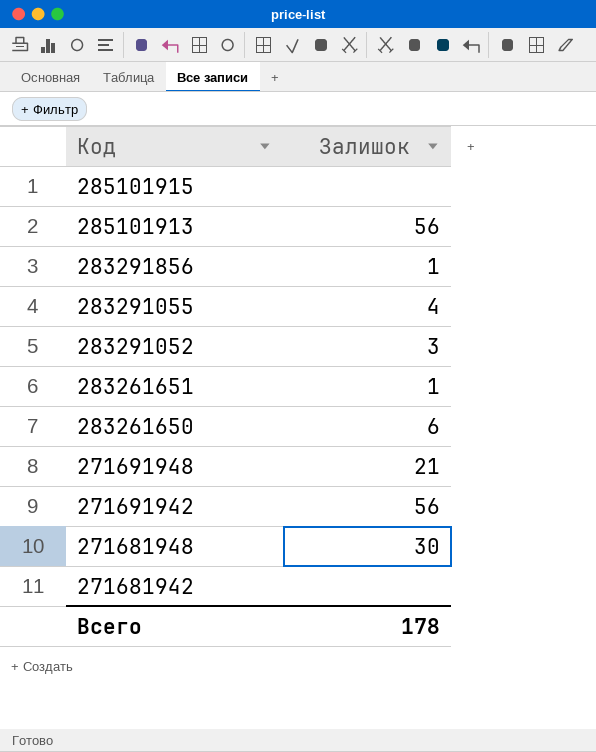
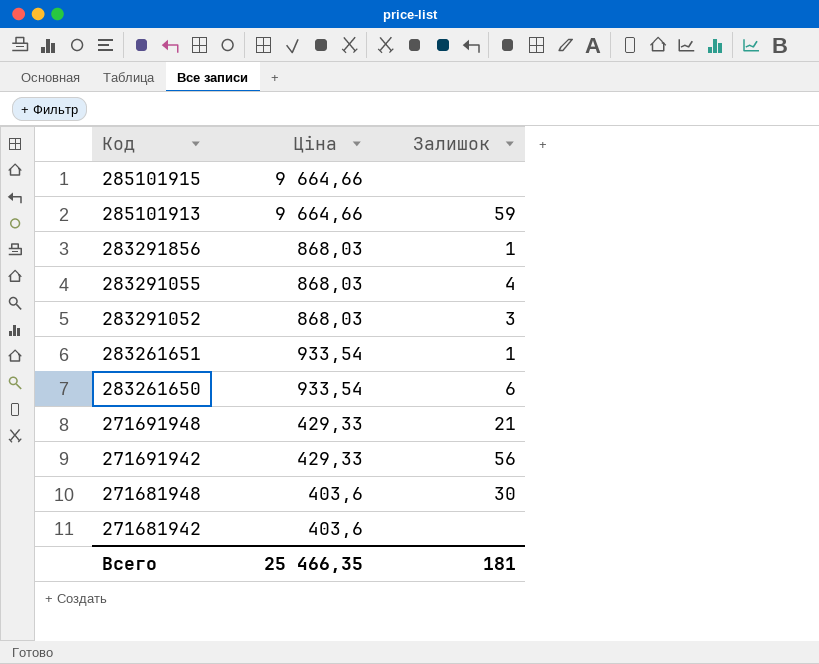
column Ціна | position: none -> 2
285101913 | Залишок: 56 -> 59
Всего | Залишок: 178 -> 181

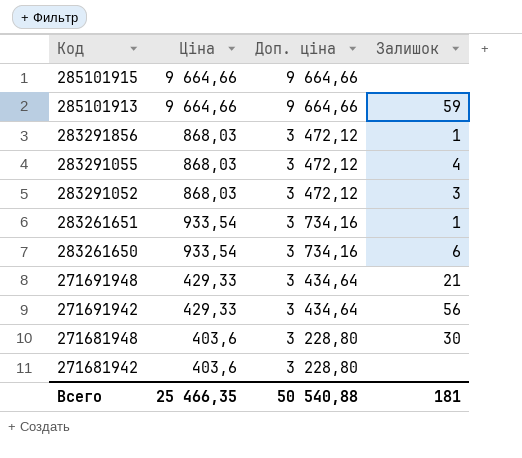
column Доп. ціна | position: none -> 3

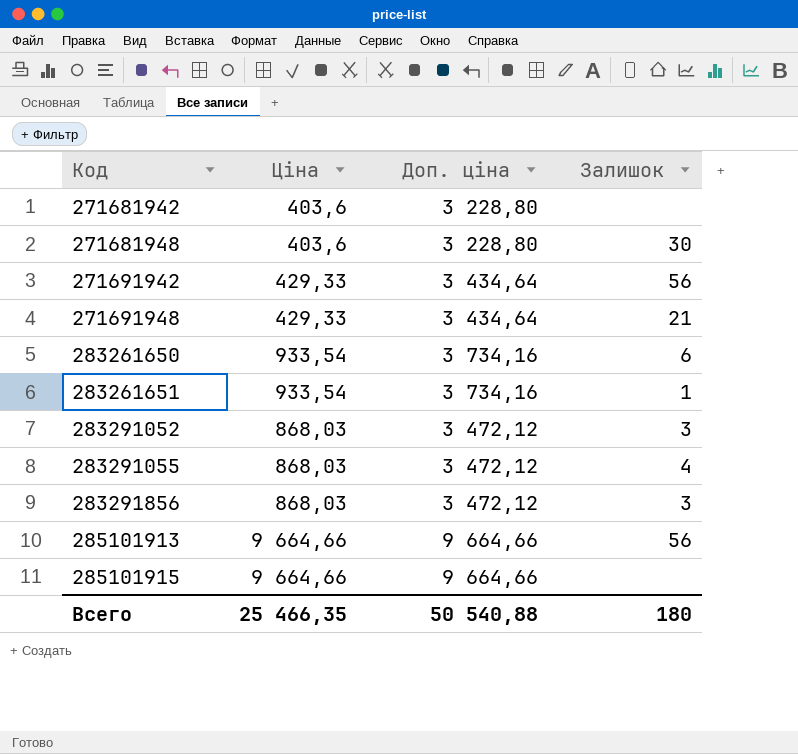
row order: Код descending -> Код ascending
283291856 | Залишок: 1 -> 3
285101913 | Залишок: 59 -> 56
Всего | Залишок: 181 -> 180

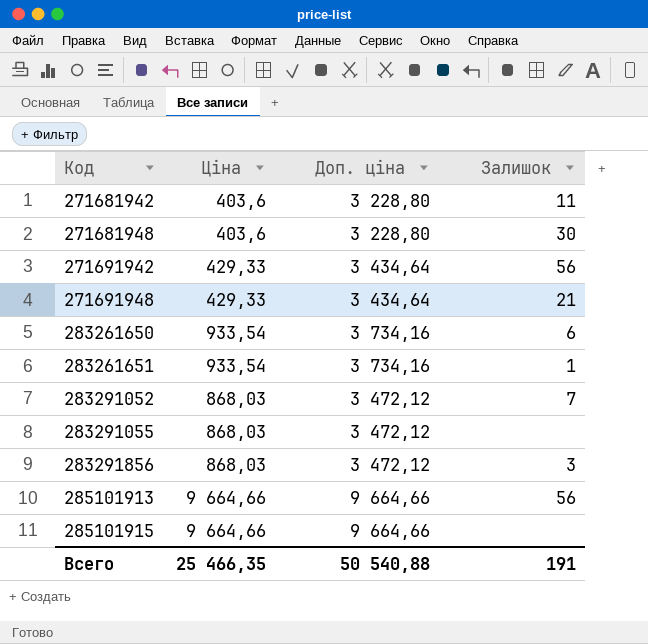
271681942 | Залишок: none -> 11
283291052 | Залишок: 3 -> 7
283291055 | Залишок: 4 -> none
Всего | Залишок: 180 -> 191

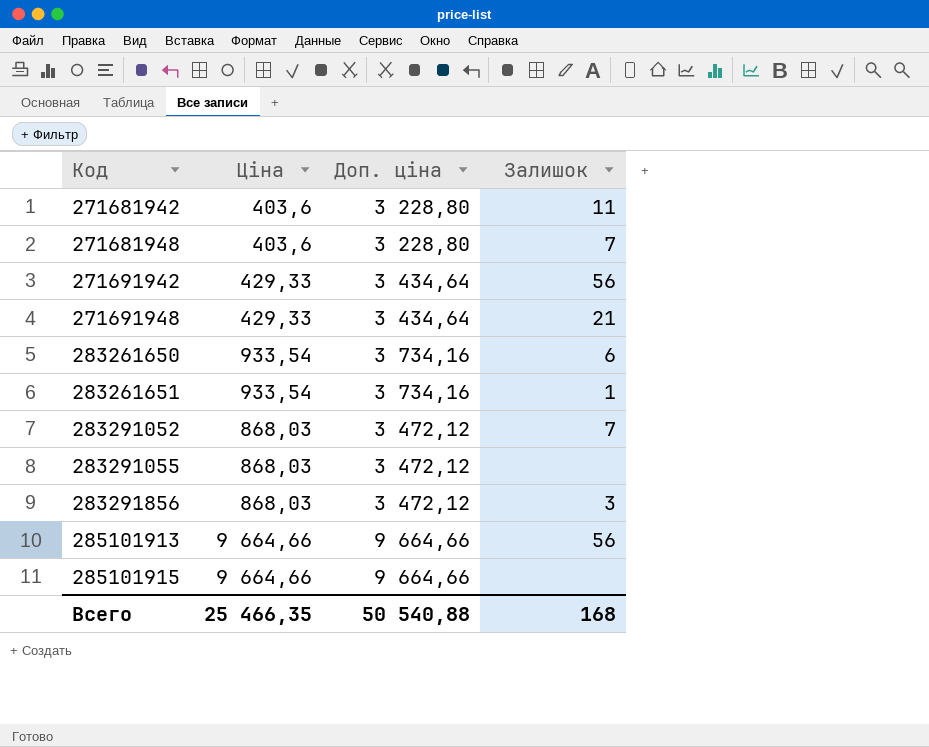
271681948 | Залишок: 30 -> 7
Всего | Залишок: 191 -> 168

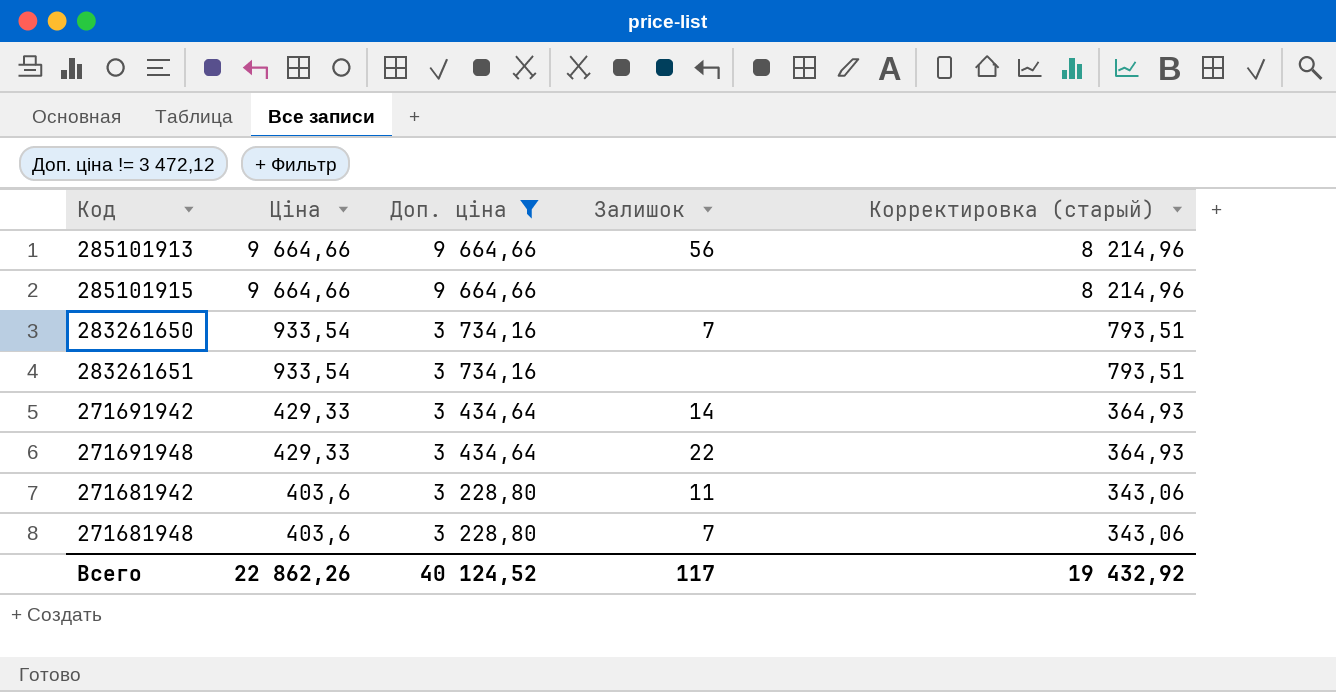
filter: none -> Доп. ціна != 3 472,12
row order: Код ascending -> Ціна descending
column Корректировка (старый) | formula: none -> [Ціна] * 0,85
283261650 | Залишок: 6 -> 7
283261651 | Залишок: 1 -> none
271691942 | Залишок: 56 -> 14
271691948 | Залишок: 21 -> 22
Всего | Ціна: 25 466,35 -> 22 862,26
Всего | Доп. ціна: 50 540,88 -> 40 124,52
Всего | Залишок: 168 -> 117

